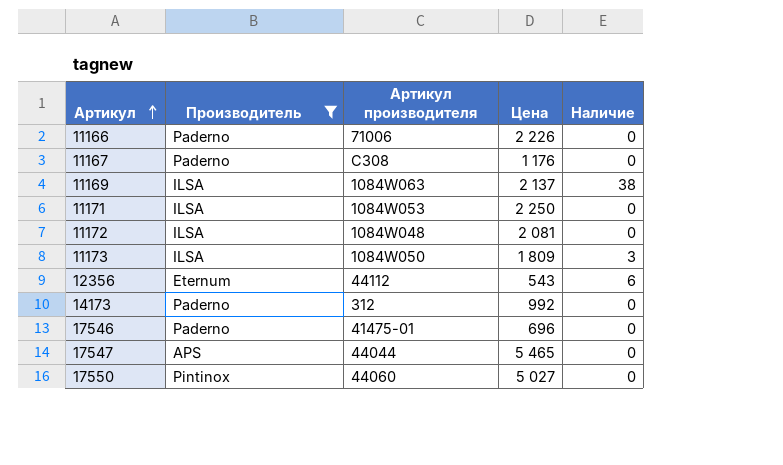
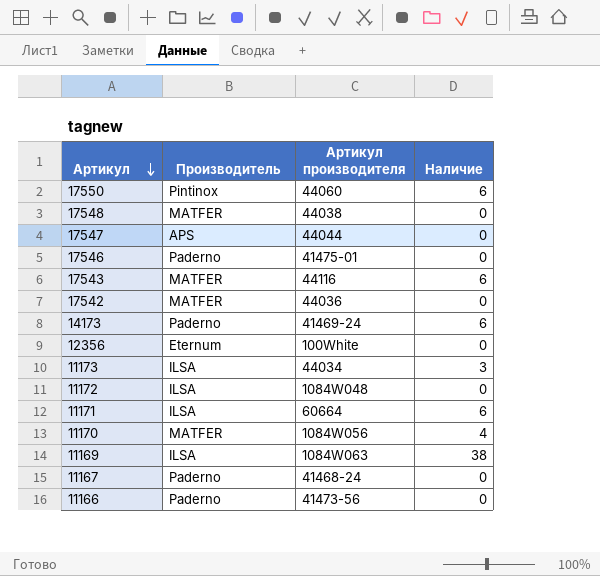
filter: Производитель != MATFER -> none
row order: Артикул ascending -> Артикул descending
column Цена | position: 4 -> none
17550 | Наличие: 0 -> 6
14173 | Артикул производителя: 312 -> 41469-24
14173 | Наличие: 0 -> 6
12356 | Артикул производителя: 44112 -> 100White
12356 | Наличие: 6 -> 0
11173 | Артикул производителя: 1084W050 -> 44034
11171 | Артикул производителя: 1084W053 -> 60664
11171 | Наличие: 0 -> 6
11167 | Артикул производителя: C308 -> 41468-24
11166 | Артикул производителя: 71006 -> 41473-56

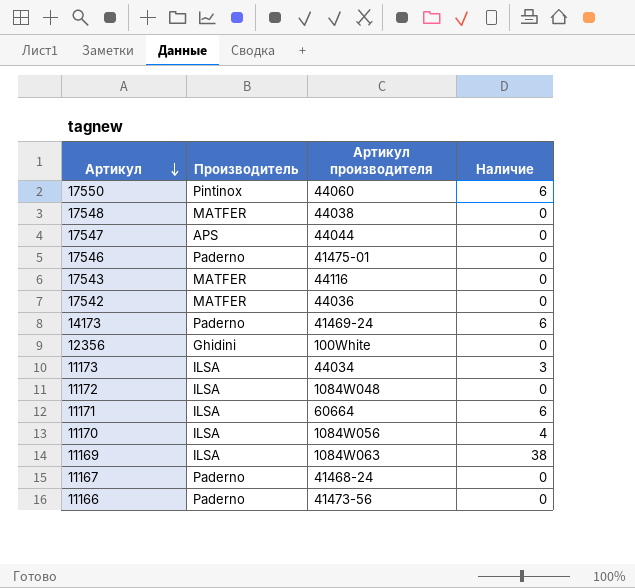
17543 | Наличие: 6 -> 0
12356 | Производитель: Eternum -> Ghidini
11170 | Производитель: MATFER -> ILSA

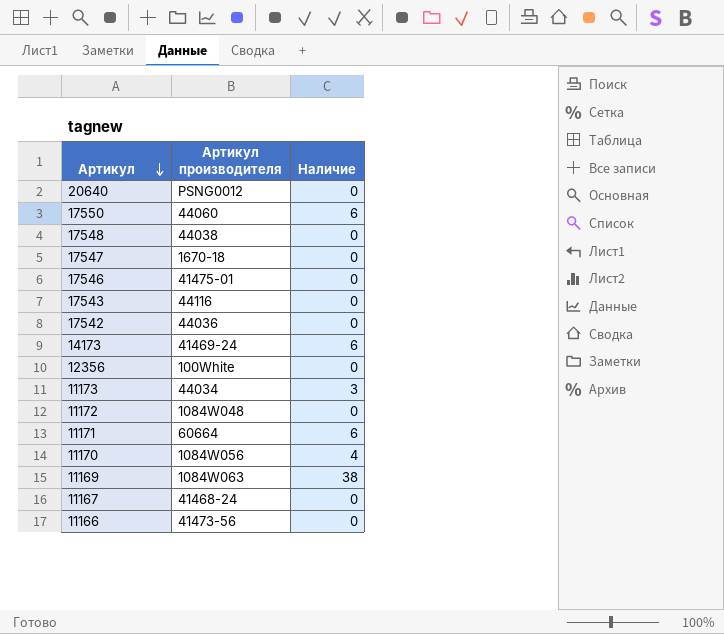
column Производитель | position: 2 -> none
row 20640: none -> PSNG0012 | 0
17547 | Артикул производителя: 44044 -> 1670-18

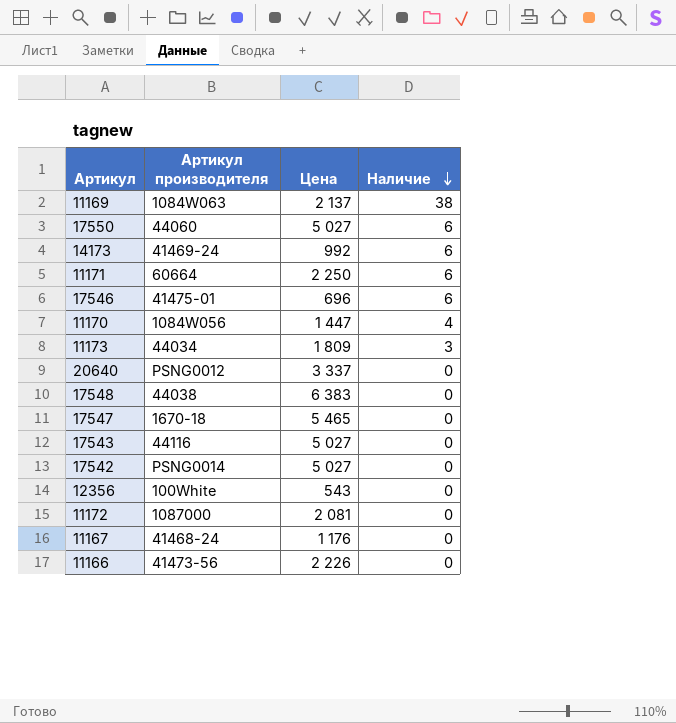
row order: Артикул descending -> Наличие descending
column Цена | position: none -> 3
17546 | Наличие: 0 -> 6
17542 | Артикул производителя: 44036 -> PSNG0014
11172 | Артикул производителя: 1084W048 -> 1087000

